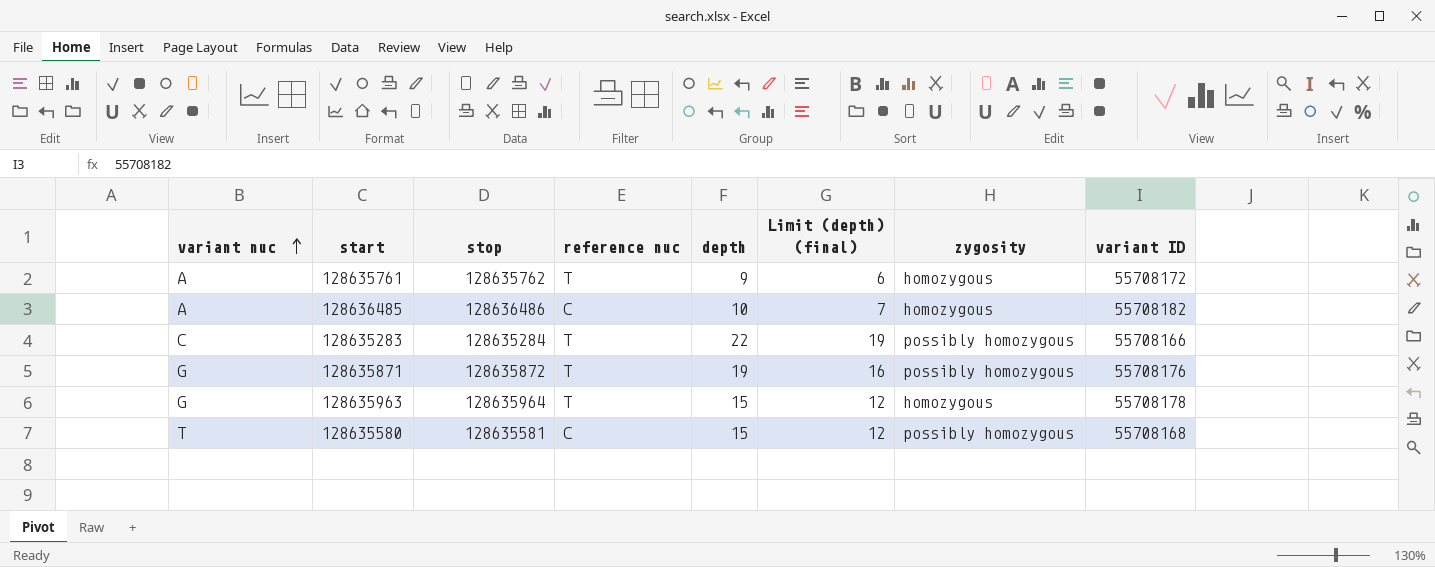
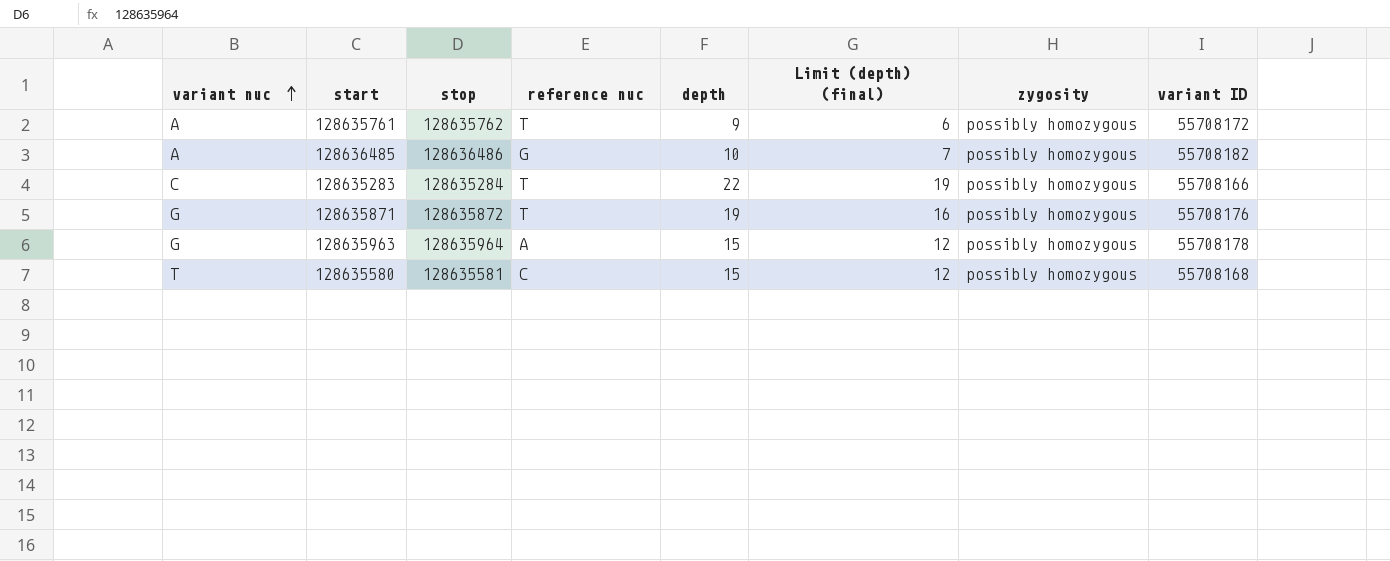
128635761 | zygosity: homozygous -> possibly homozygous
128636485 | reference nuc: C -> G
128636485 | zygosity: homozygous -> possibly homozygous
128635963 | reference nuc: T -> A
128635963 | zygosity: homozygous -> possibly homozygous

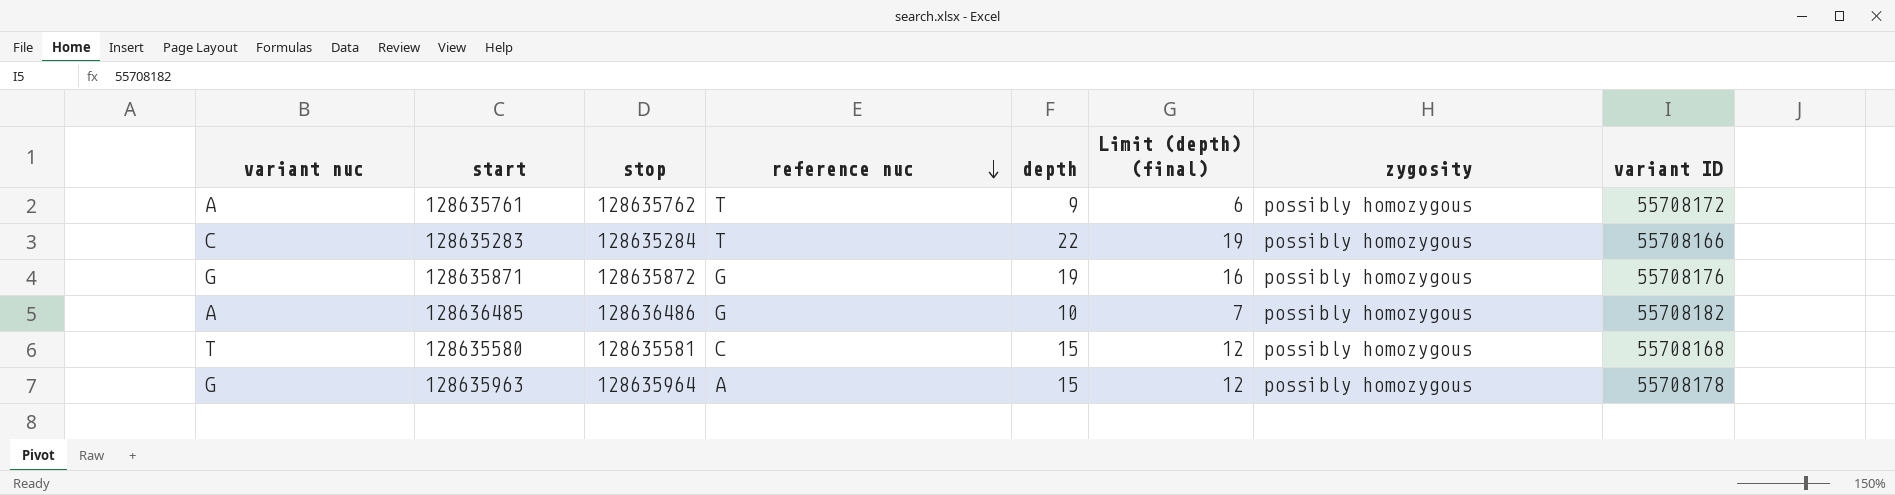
row order: variant nuc ascending -> reference nuc descending
128635871 | reference nuc: T -> G

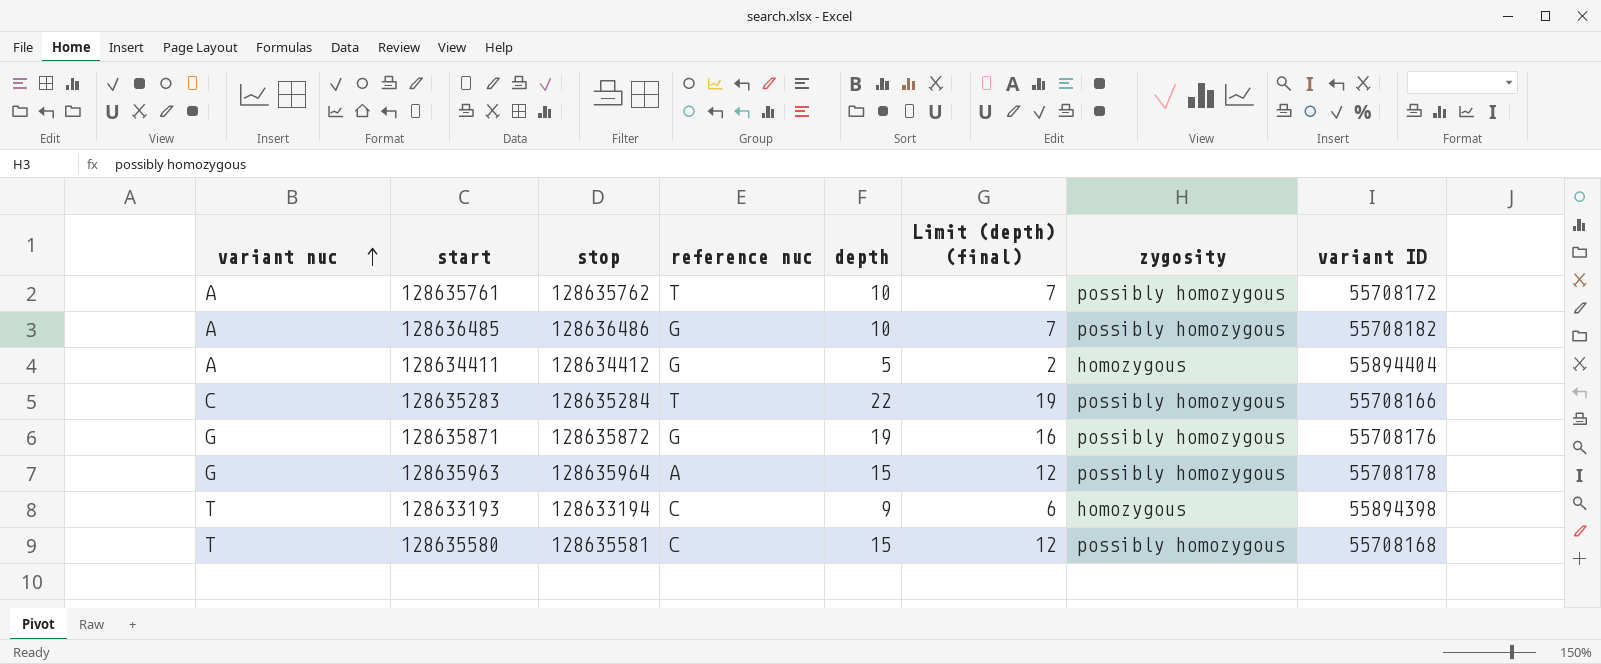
row order: reference nuc descending -> variant nuc ascending
128635761 | depth: 9 -> 10
128635761 | Limit (depth) (final): 6 -> 7
row 128634411: none -> A | 128634412 | G | 5 | 2 | homozygous | 55894404
row 128633193: none -> T | 128633194 | C | 9 | 6 | homozygous | 55894398

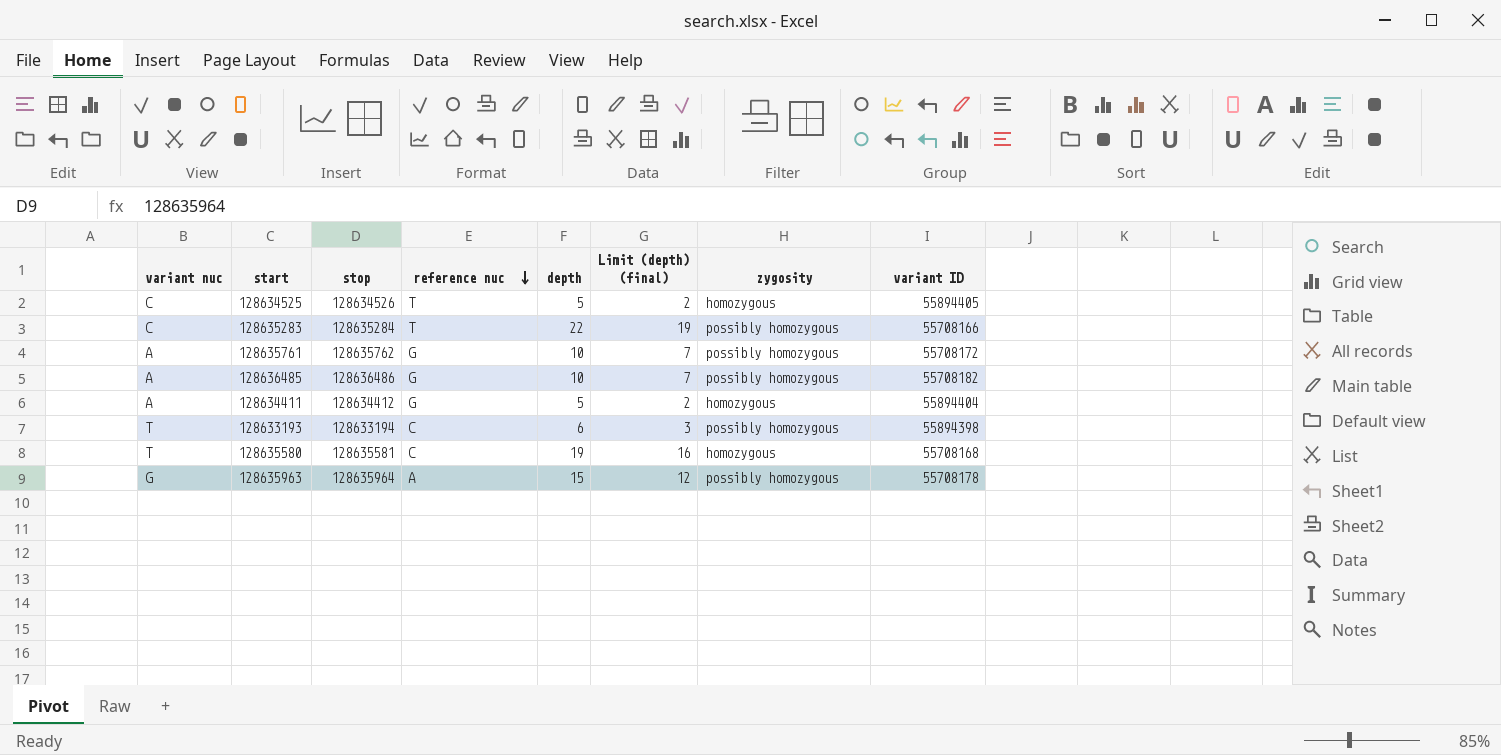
row order: variant nuc ascending -> reference nuc descending
row 128635871: G | 128635872 | G | 19 | 16 | possibly homozygous | 55708176 -> none
row 128634525: none -> C | 128634526 | T | 5 | 2 | homozygous | 55894405
128635761 | reference nuc: T -> G
128633193 | depth: 9 -> 6
128633193 | Limit (depth) (final): 6 -> 3
128633193 | zygosity: homozygous -> possibly homozygous
128635580 | depth: 15 -> 19
128635580 | Limit (depth) (final): 12 -> 16
128635580 | zygosity: possibly homozygous -> homozygous

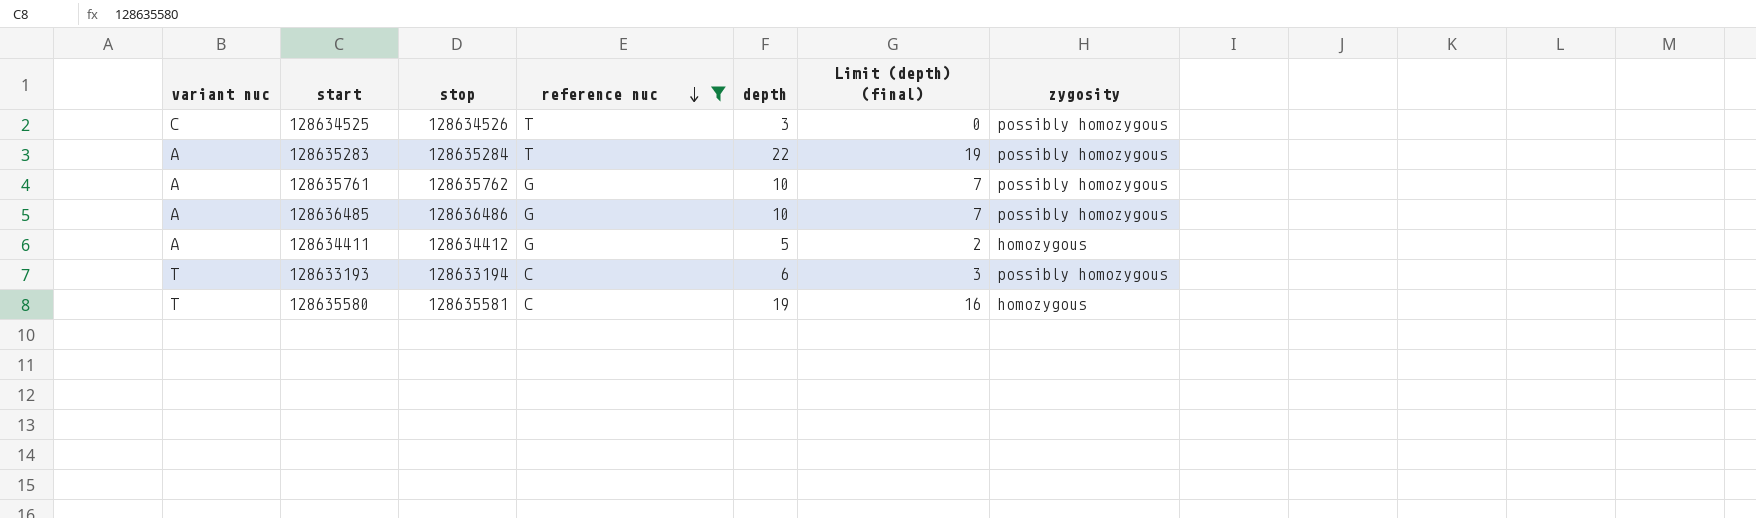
filter: none -> reference nuc != A
column variant ID | position: 8 -> none
128634525 | depth: 5 -> 3
128634525 | Limit (depth) (final): 2 -> 0
128634525 | zygosity: homozygous -> possibly homozygous
128635283 | variant nuc: C -> A

